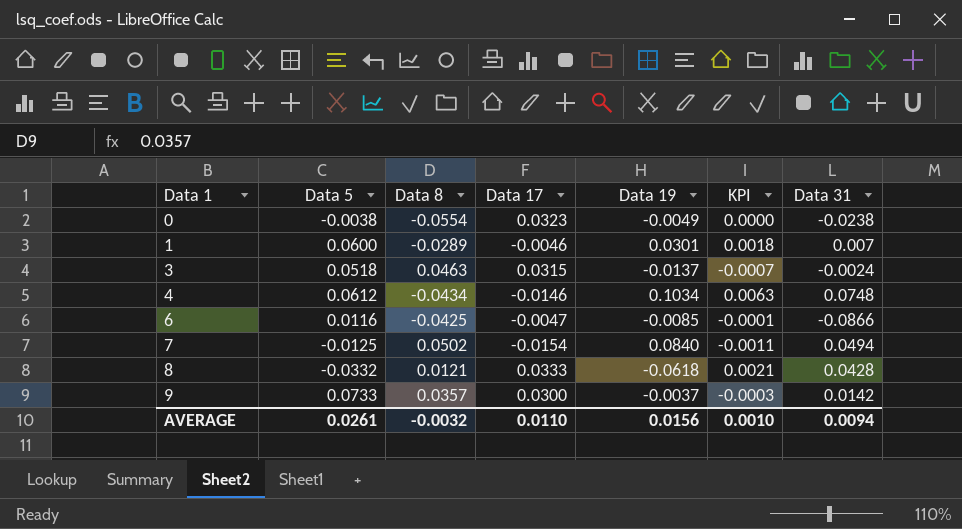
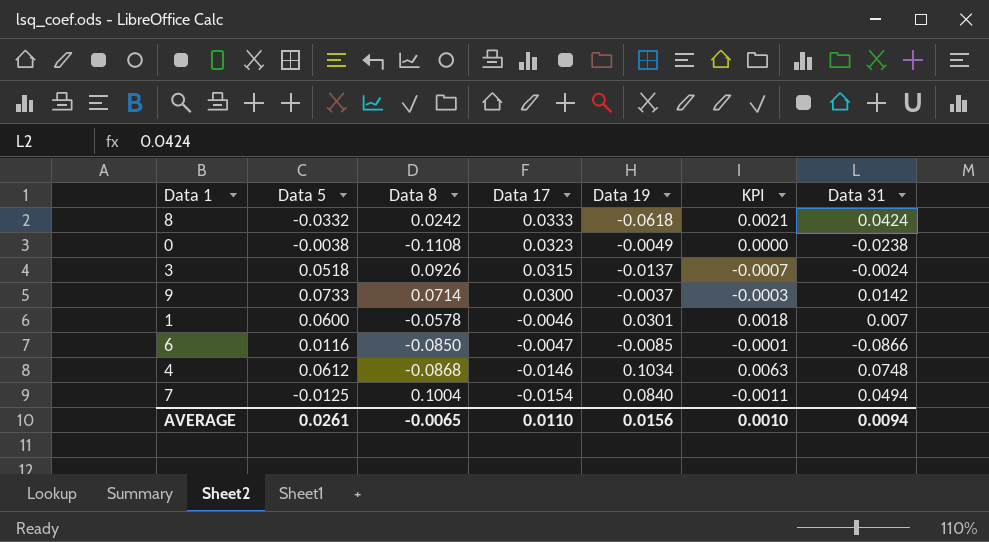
row order: Data 1 ascending -> Data 17 descending
8 | Data 8: 0.0121 -> 0.0242
8 | Data 31: 0.0428 -> 0.0424
0 | Data 8: -0.0554 -> -0.1108
3 | Data 8: 0.0463 -> 0.0926
9 | Data 8: 0.0357 -> 0.0714
1 | Data 8: -0.0289 -> -0.0578
6 | Data 8: -0.0425 -> -0.0850
4 | Data 8: -0.0434 -> -0.0868
7 | Data 8: 0.0502 -> 0.1004
AVERAGE | Data 8: -0.0032 -> -0.0065

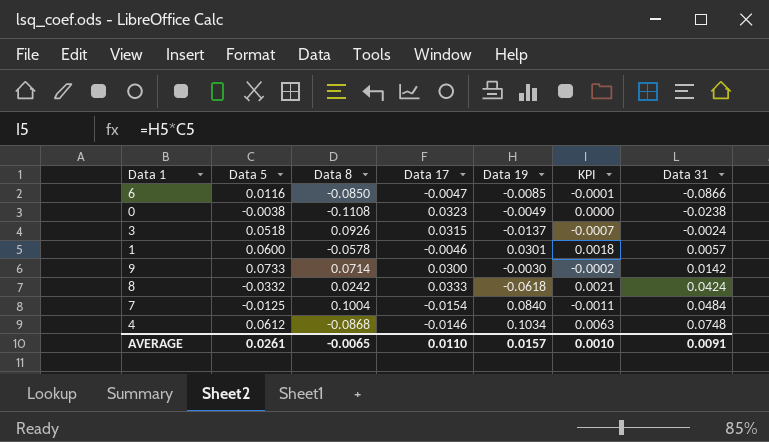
row order: Data 17 descending -> Data 31 ascending
1 | Data 31: 0.007 -> 0.0057
9 | Data 19: -0.0037 -> -0.0030
9 | KPI: -0.0003 -> -0.0002
7 | Data 31: 0.0494 -> 0.0484
AVERAGE | Data 19: 0.0156 -> 0.0157
AVERAGE | Data 31: 0.0094 -> 0.0091

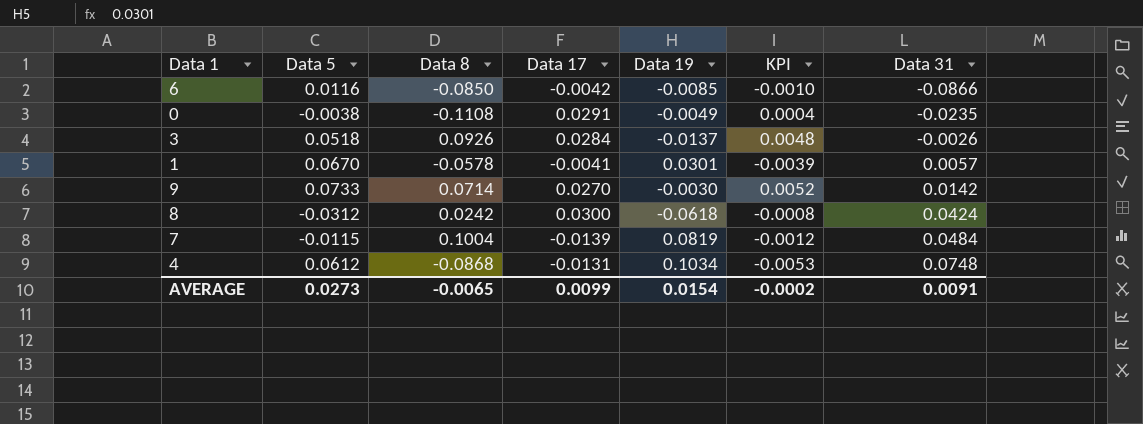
column KPI | formula: [Data 5] * [Data 19] -> [Data 5] * [Data 8]
6 | Data 17: -0.0047 -> -0.0042
0 | Data 17: 0.0323 -> 0.0291
0 | Data 31: -0.0238 -> -0.0235
3 | Data 17: 0.0315 -> 0.0284
3 | Data 31: -0.0024 -> -0.0026
1 | Data 5: 0.0600 -> 0.0670
1 | Data 17: -0.0046 -> -0.0041
9 | Data 17: 0.0300 -> 0.0270
8 | Data 5: -0.0332 -> -0.0312
8 | Data 17: 0.0333 -> 0.0300
7 | Data 5: -0.0125 -> -0.0115
7 | Data 17: -0.0154 -> -0.0139
7 | Data 19: 0.0840 -> 0.0819
4 | Data 17: -0.0146 -> -0.0131
AVERAGE | Data 5: 0.0261 -> 0.0273
AVERAGE | Data 17: 0.0110 -> 0.0099
AVERAGE | Data 19: 0.0157 -> 0.0154
AVERAGE | KPI: 0.0010 -> -0.0002

